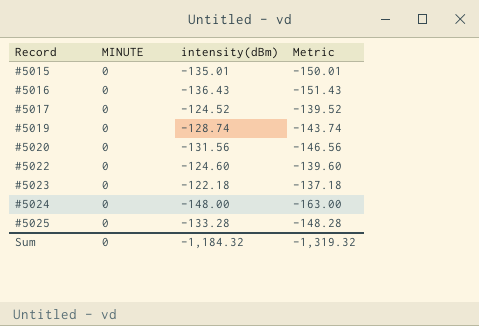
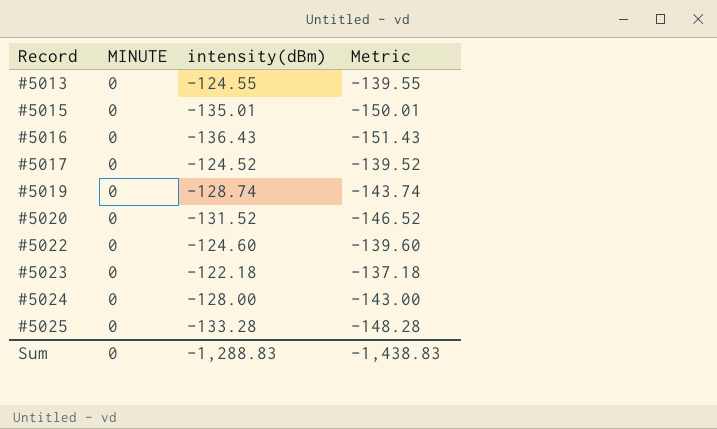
row #5013: none -> 0 | -124.55 | -139.55
#5020 | intensity(dBm): -131.56 -> -131.52
#5020 | Metric: -146.56 -> -146.52
#5024 | intensity(dBm): -148.00 -> -128.00
#5024 | Metric: -163.00 -> -143.00
Sum | intensity(dBm): -1,184.32 -> -1,288.83
Sum | Metric: -1,319.32 -> -1,438.83

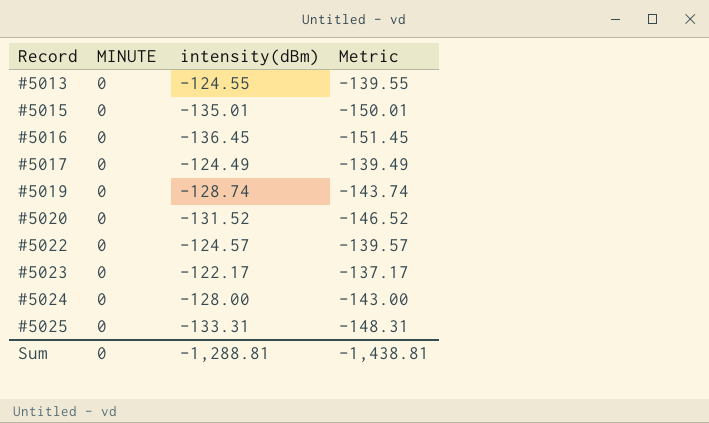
#5016 | intensity(dBm): -136.43 -> -136.45
#5016 | Metric: -151.43 -> -151.45
#5017 | intensity(dBm): -124.52 -> -124.49
#5017 | Metric: -139.52 -> -139.49
#5022 | intensity(dBm): -124.60 -> -124.57
#5022 | Metric: -139.60 -> -139.57
#5023 | intensity(dBm): -122.18 -> -122.17
#5023 | Metric: -137.18 -> -137.17
#5025 | intensity(dBm): -133.28 -> -133.31
#5025 | Metric: -148.28 -> -148.31
Sum | intensity(dBm): -1,288.83 -> -1,288.81
Sum | Metric: -1,438.83 -> -1,438.81

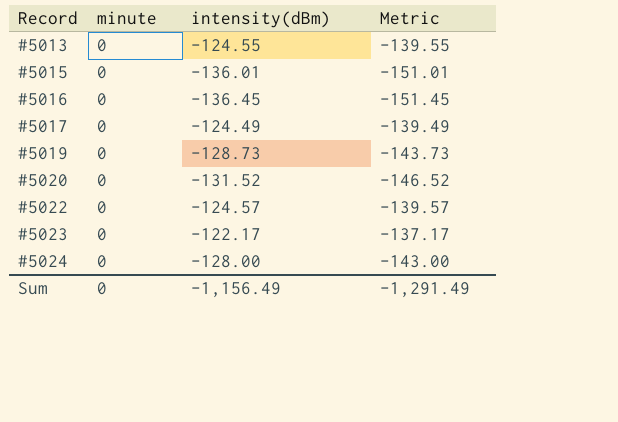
column name: MINUTE -> minute
row #5025: 0 | -133.31 | -148.31 -> none
#5015 | intensity(dBm): -135.01 -> -136.01
#5015 | Metric: -150.01 -> -151.01
#5019 | intensity(dBm): -128.74 -> -128.73
#5019 | Metric: -143.74 -> -143.73
Sum | intensity(dBm): -1,288.81 -> -1,156.49
Sum | Metric: -1,438.81 -> -1,291.49

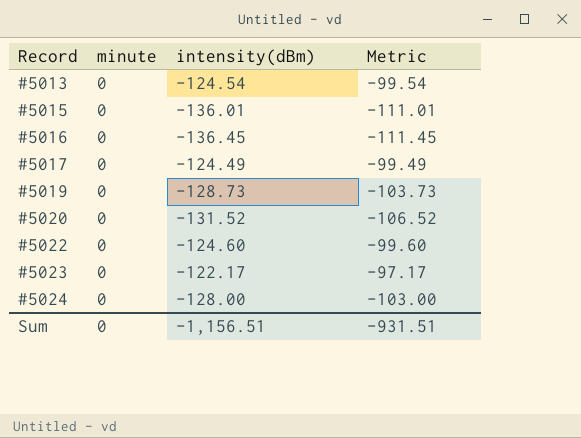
column Metric | formula: [intensity(dBm)] - 15 -> [intensity(dBm)] + 25
#5013 | intensity(dBm): -124.55 -> -124.54
#5022 | intensity(dBm): -124.57 -> -124.60
Sum | intensity(dBm): -1,156.49 -> -1,156.51
Sum | Metric: -1,291.49 -> -931.51

